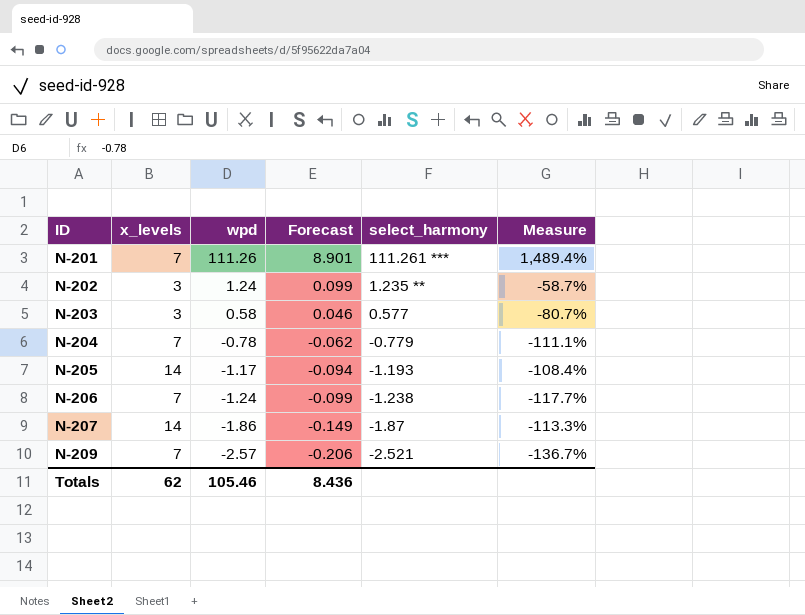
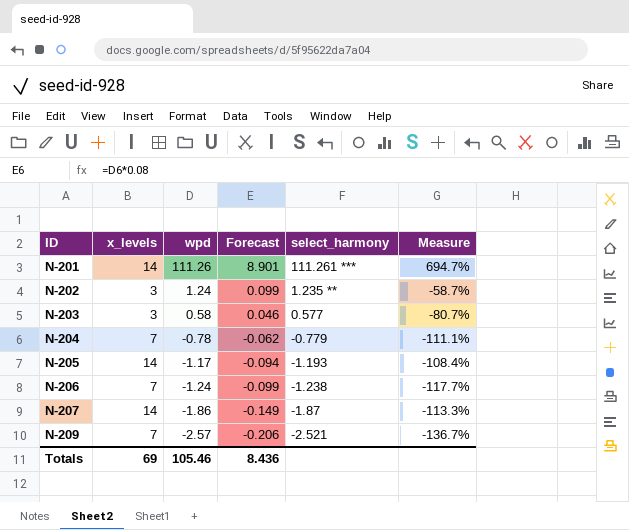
N-201 | x_levels: 7 -> 14
N-201 | Measure: 1,489.4% -> 694.7%
Totals | x_levels: 62 -> 69

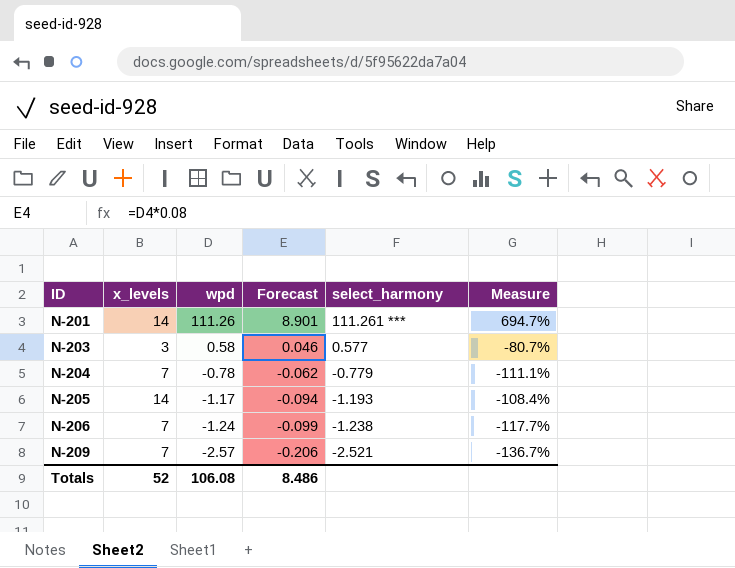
row N-202: 3 | 1.24 | 0.099 | 1.235 ** | -58.7% -> none
row N-207: 14 | -1.86 | -0.149 | -1.87 | -113.3% -> none
Totals | x_levels: 69 -> 52
Totals | wpd: 105.46 -> 106.08
Totals | Forecast: 8.436 -> 8.486

